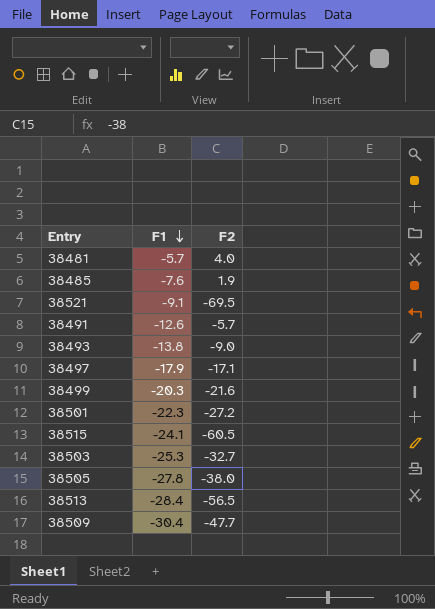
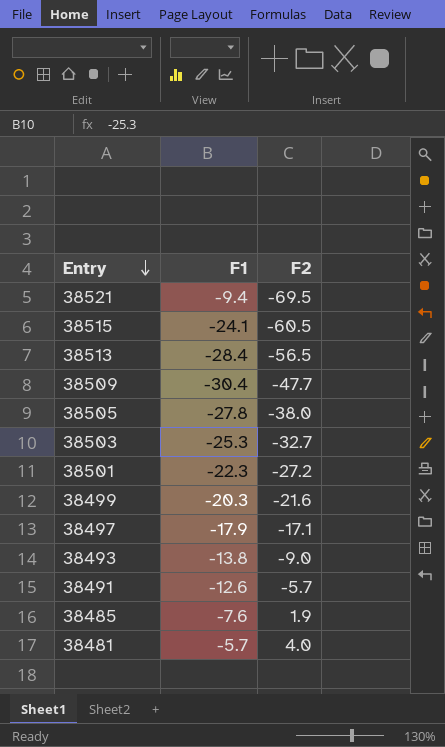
row order: F1 descending -> Entry descending
38521 | F1: -9.1 -> -9.4

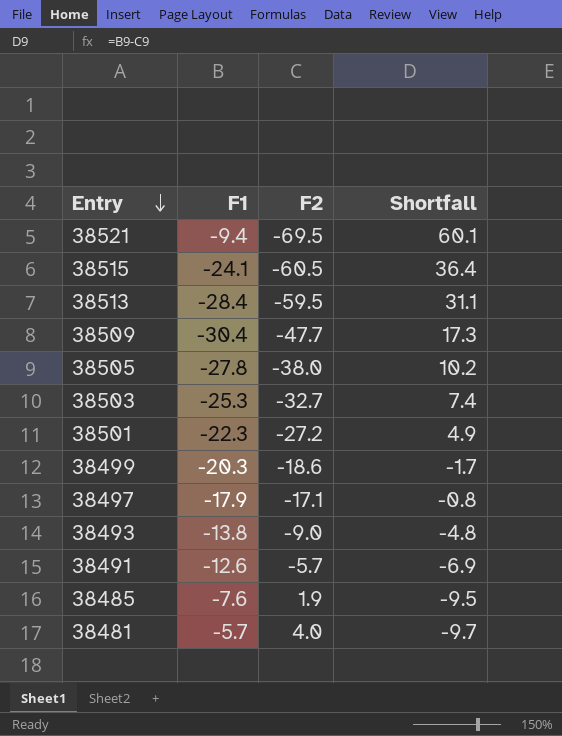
column Shortfall | formula: none -> [F1] - [F2]
38513 | F2: -56.5 -> -59.5
38499 | F2: -21.6 -> -18.6

